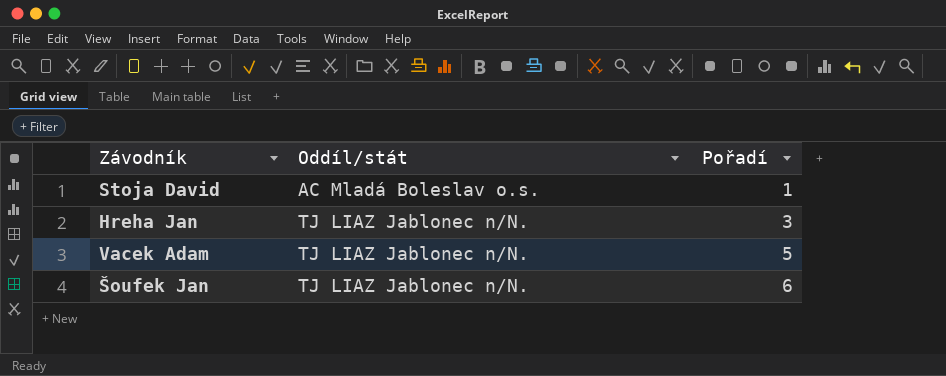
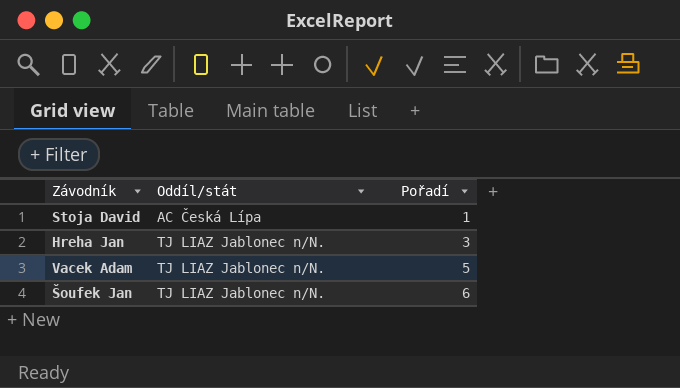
Stoja David | Oddíl/stát: AC Mladá Boleslav o.s. -> AC Česká Lípa

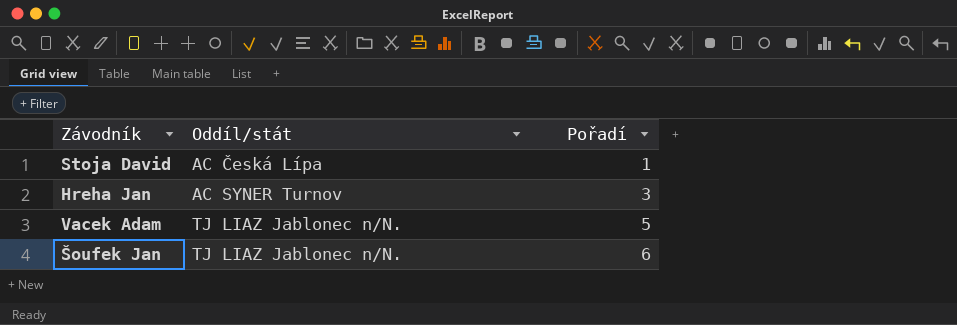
Hreha Jan | Oddíl/stát: TJ LIAZ Jablonec n/N. -> AC SYNER Turnov

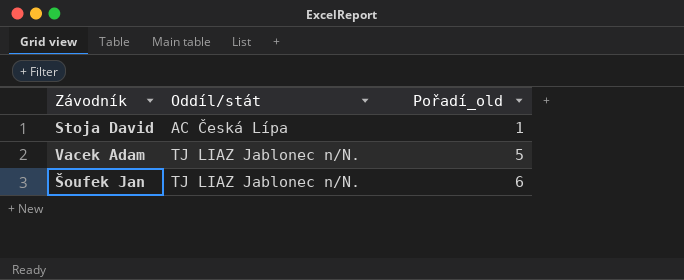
column name: Pořadí -> Pořadí_old
row Hreha Jan: AC SYNER Turnov | 3 -> none

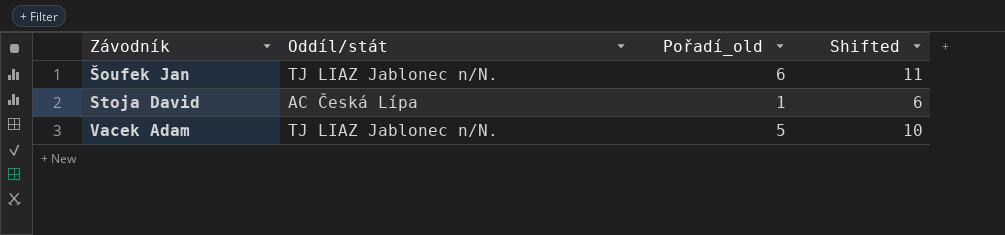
row order: Oddíl/stát ascending -> Závodník ascending
column Shifted | formula: none -> [Pořadí_old] + 5

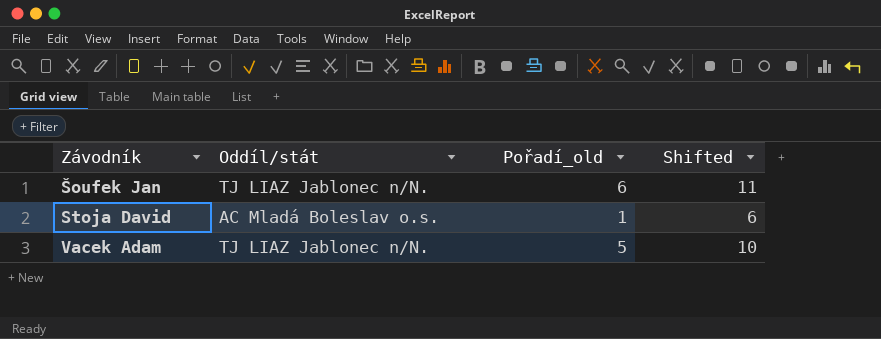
Stoja David | Oddíl/stát: AC Česká Lípa -> AC Mladá Boleslav o.s.

